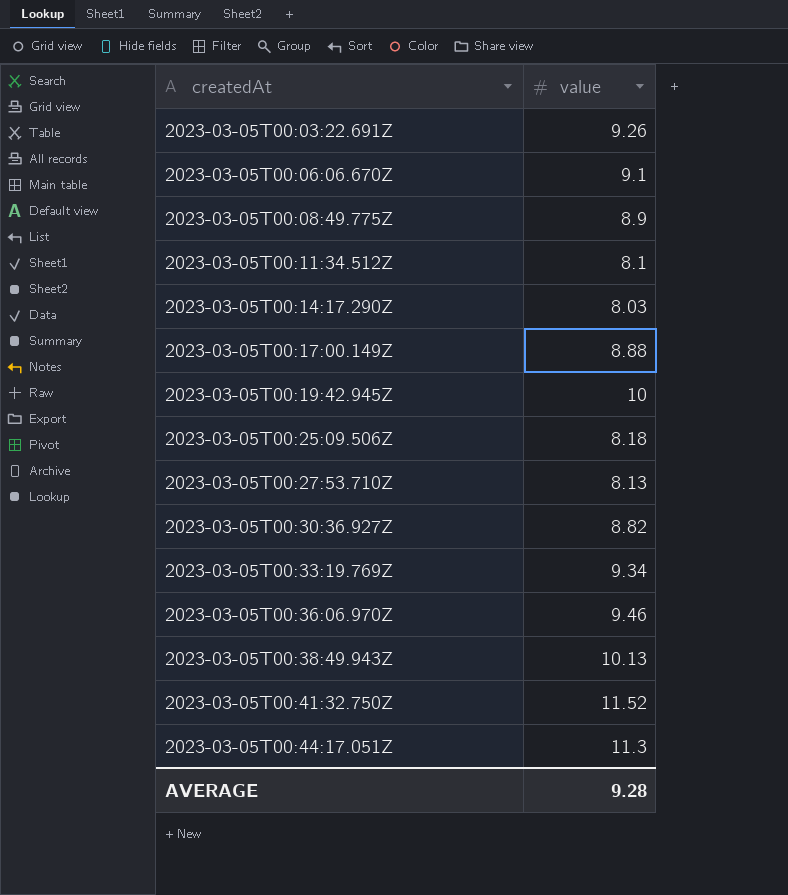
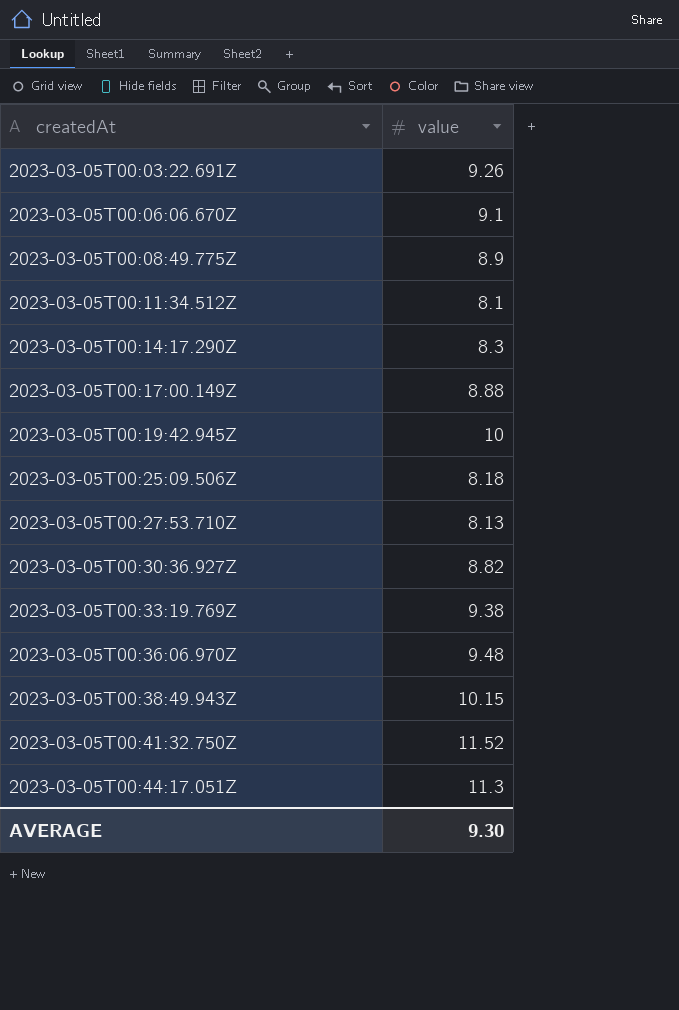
2023-03-05T00:14:17.290Z | value: 8.03 -> 8.3
2023-03-05T00:33:19.769Z | value: 9.34 -> 9.38
2023-03-05T00:36:06.970Z | value: 9.46 -> 9.48
2023-03-05T00:38:49.943Z | value: 10.13 -> 10.15
AVERAGE | value: 9.28 -> 9.30

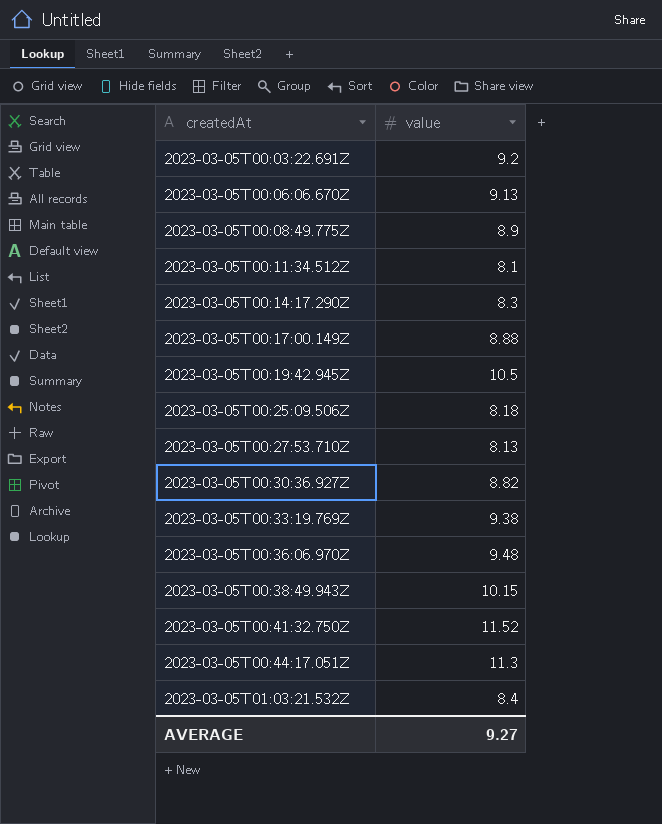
2023-03-05T00:03:22.691Z | value: 9.26 -> 9.2
2023-03-05T00:06:06.670Z | value: 9.1 -> 9.13
2023-03-05T00:19:42.945Z | value: 10 -> 10.5
row 2023-03-05T01:03:21.532Z: none -> 8.4
AVERAGE | value: 9.30 -> 9.27

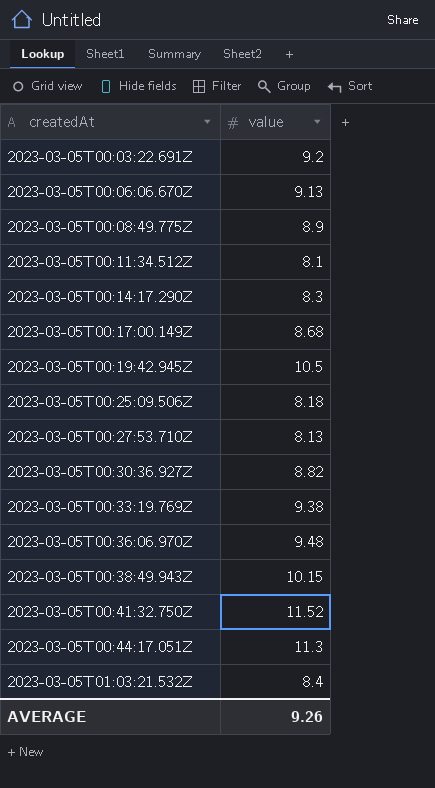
2023-03-05T00:17:00.149Z | value: 8.88 -> 8.68
AVERAGE | value: 9.27 -> 9.26

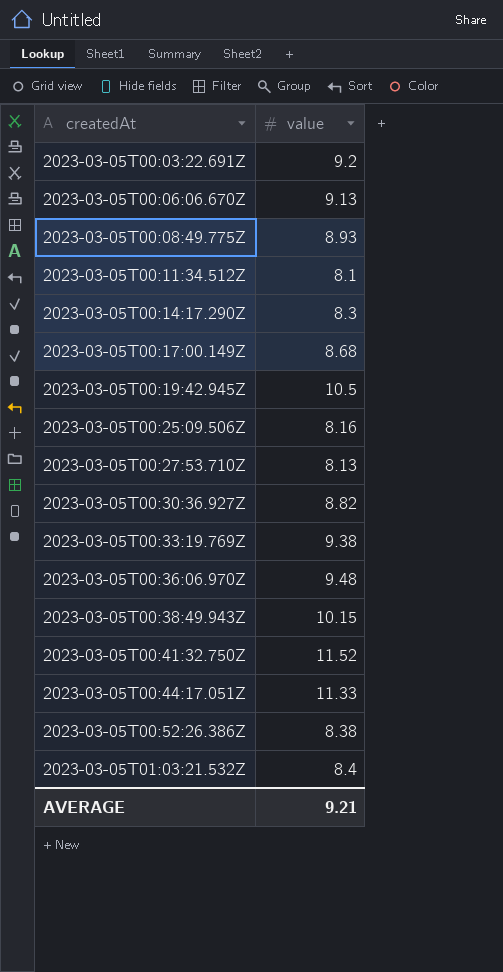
2023-03-05T00:08:49.775Z | value: 8.9 -> 8.93
2023-03-05T00:25:09.506Z | value: 8.18 -> 8.16
2023-03-05T00:44:17.051Z | value: 11.3 -> 11.33
row 2023-03-05T00:52:26.386Z: none -> 8.38
AVERAGE | value: 9.26 -> 9.21

